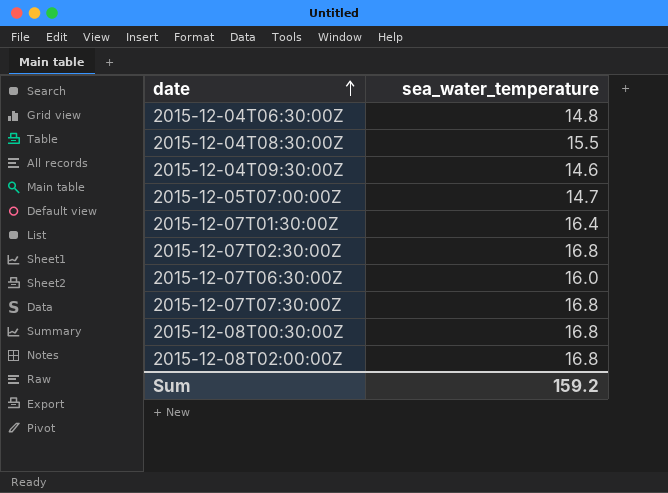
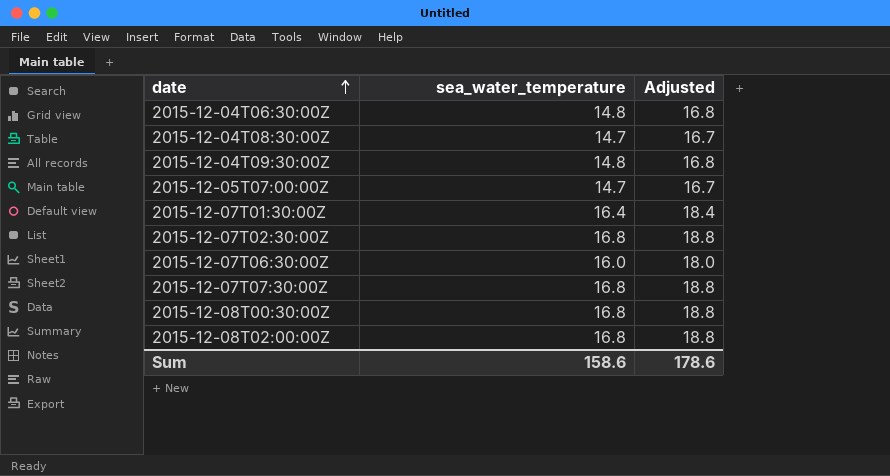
column Adjusted | formula: none -> [sea_water_temperature] + 2
2015-12-04T08:30:00Z | sea_water_temperature: 15.5 -> 14.7
2015-12-04T09:30:00Z | sea_water_temperature: 14.6 -> 14.8
Sum | sea_water_temperature: 159.2 -> 158.6

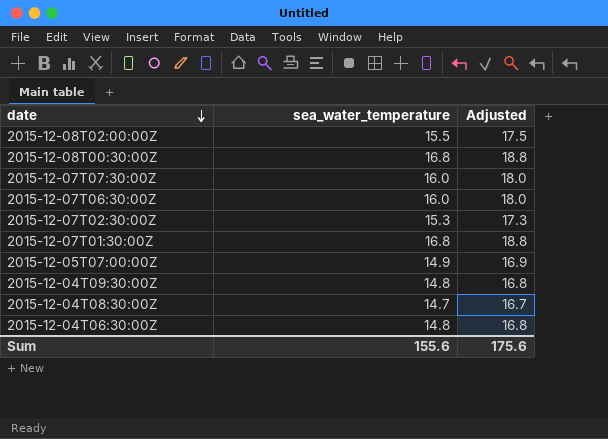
row order: date ascending -> date descending
2015-12-08T02:00:00Z | sea_water_temperature: 16.8 -> 15.5
2015-12-08T02:00:00Z | Adjusted: 18.8 -> 17.5
2015-12-07T07:30:00Z | sea_water_temperature: 16.8 -> 16.0
2015-12-07T07:30:00Z | Adjusted: 18.8 -> 18.0
2015-12-07T02:30:00Z | sea_water_temperature: 16.8 -> 15.3
2015-12-07T02:30:00Z | Adjusted: 18.8 -> 17.3
2015-12-07T01:30:00Z | sea_water_temperature: 16.4 -> 16.8
2015-12-07T01:30:00Z | Adjusted: 18.4 -> 18.8
2015-12-05T07:00:00Z | sea_water_temperature: 14.7 -> 14.9
2015-12-05T07:00:00Z | Adjusted: 16.7 -> 16.9
Sum | sea_water_temperature: 158.6 -> 155.6
Sum | Adjusted: 178.6 -> 175.6

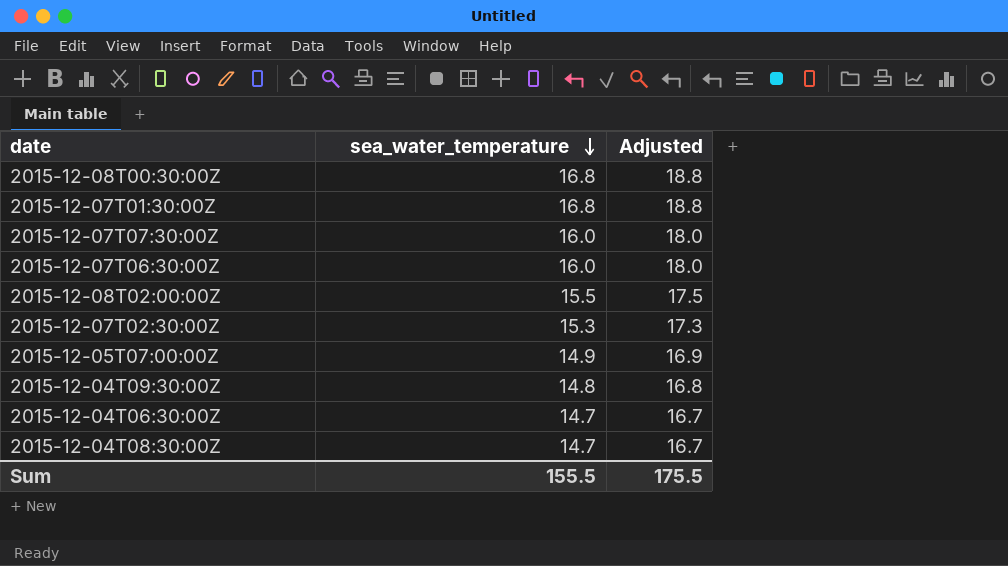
row order: date descending -> sea_water_temperature descending
2015-12-04T06:30:00Z | sea_water_temperature: 14.8 -> 14.7
2015-12-04T06:30:00Z | Adjusted: 16.8 -> 16.7
Sum | sea_water_temperature: 155.6 -> 155.5
Sum | Adjusted: 175.6 -> 175.5

